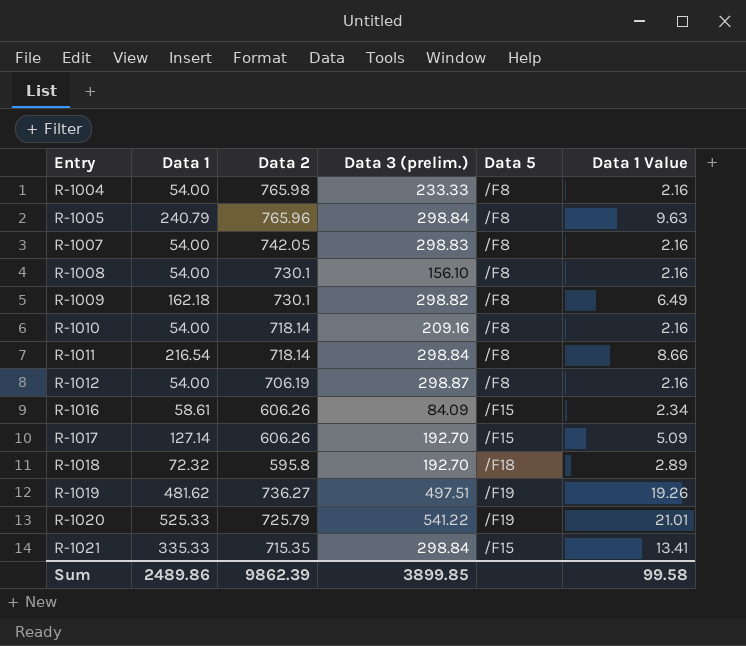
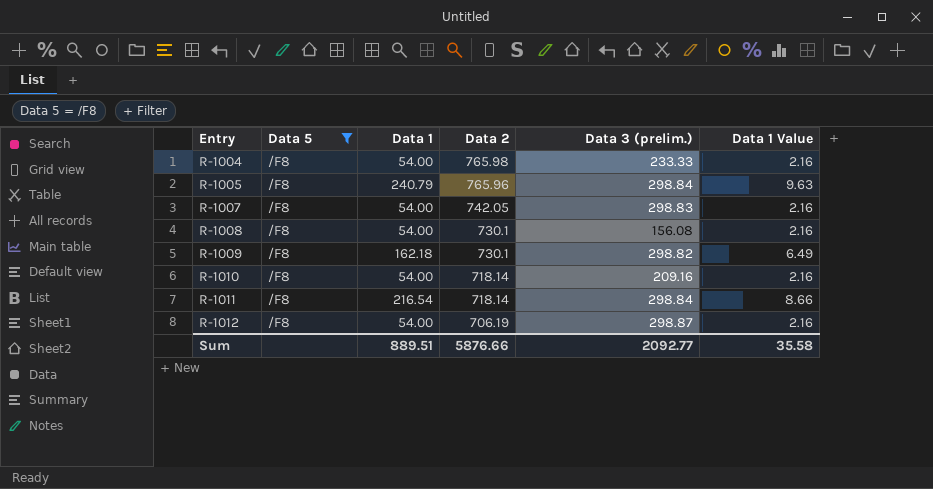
filter: none -> Data 5 = /F8
column Data 5 | position: 5 -> 2
R-1008 | Data 3 (prelim.): 156.10 -> 156.08
Sum | Data 1: 2489.86 -> 889.51
Sum | Data 2: 9862.39 -> 5876.66
Sum | Data 3 (prelim.): 3899.85 -> 2092.77
Sum | Data 1 Value: 99.58 -> 35.58

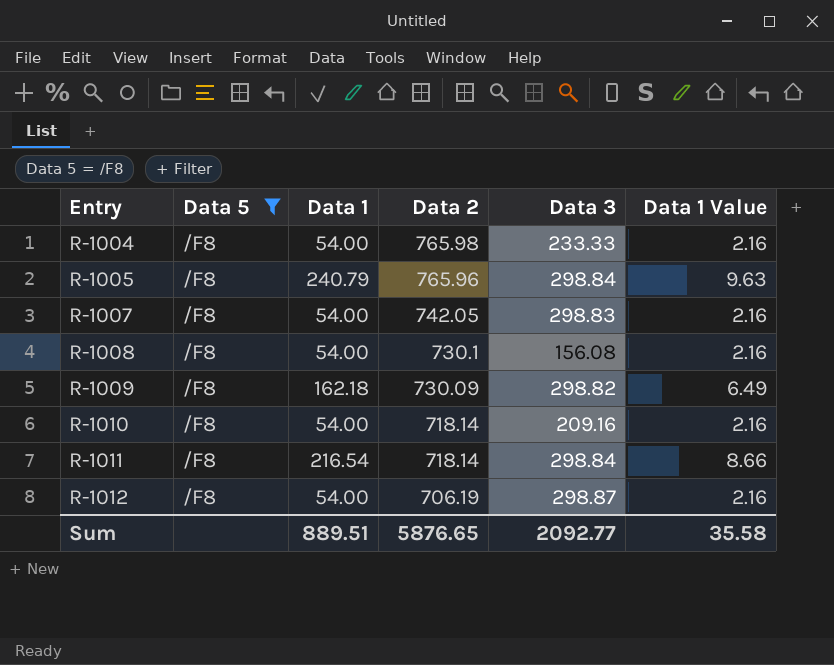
column name: Data 3 (prelim.) -> Data 3
R-1009 | Data 2: 730.1 -> 730.09
Sum | Data 2: 5876.66 -> 5876.65

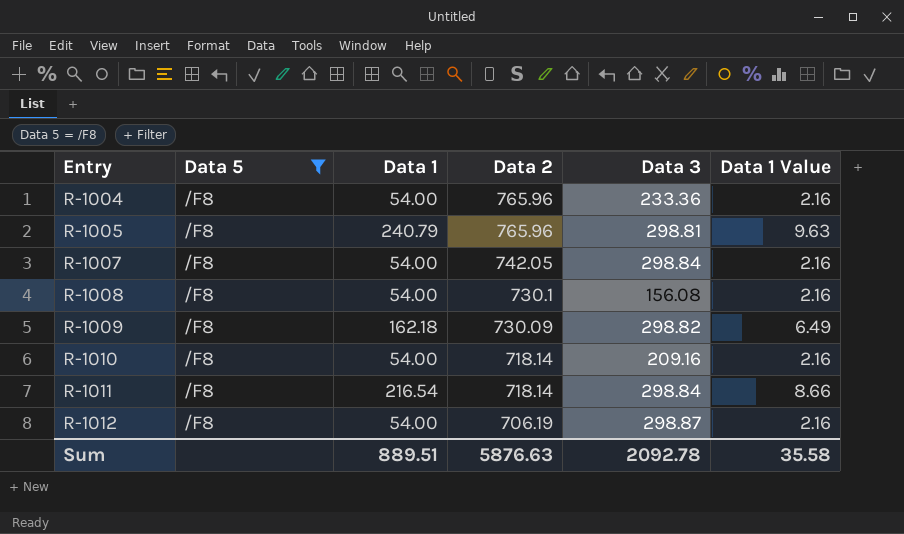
R-1004 | Data 2: 765.98 -> 765.96
R-1004 | Data 3: 233.33 -> 233.36
R-1005 | Data 3: 298.84 -> 298.81
R-1007 | Data 3: 298.83 -> 298.84
Sum | Data 2: 5876.65 -> 5876.63
Sum | Data 3: 2092.77 -> 2092.78

